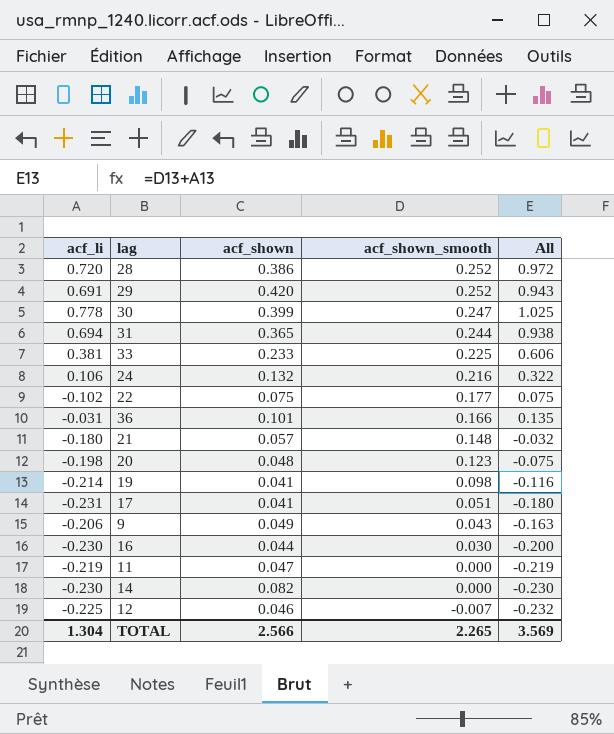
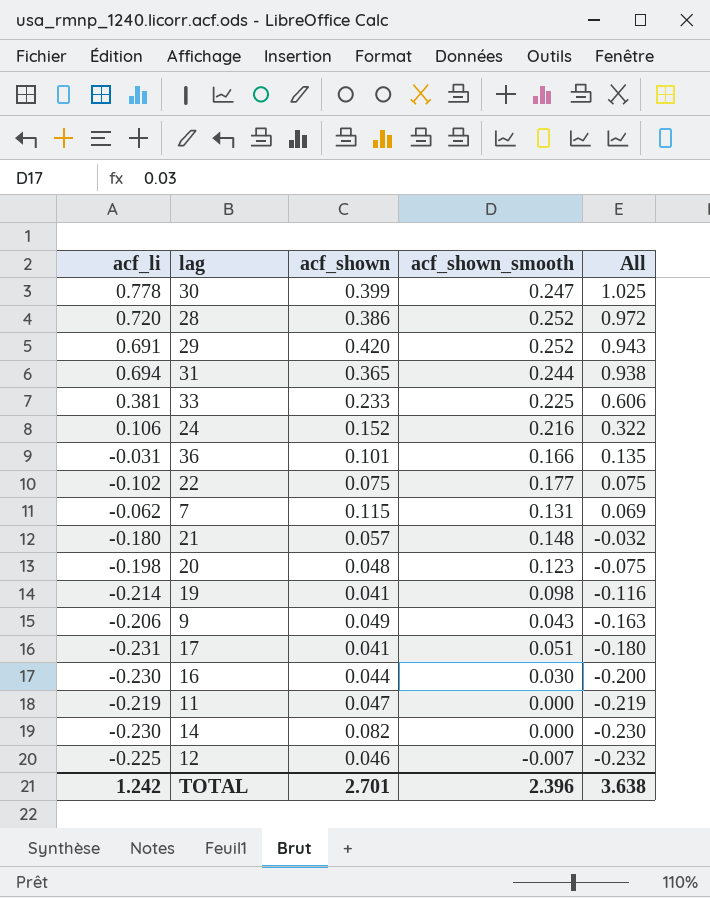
row order: acf_shown_smooth descending -> All descending
24 | acf_shown: 0.132 -> 0.152
row 7: none -> -0.062 | 0.115 | 0.131 | 0.069
TOTAL | acf_li: 1.304 -> 1.242
TOTAL | acf_shown: 2.566 -> 2.701
TOTAL | acf_shown_smooth: 2.265 -> 2.396
TOTAL | All: 3.569 -> 3.638

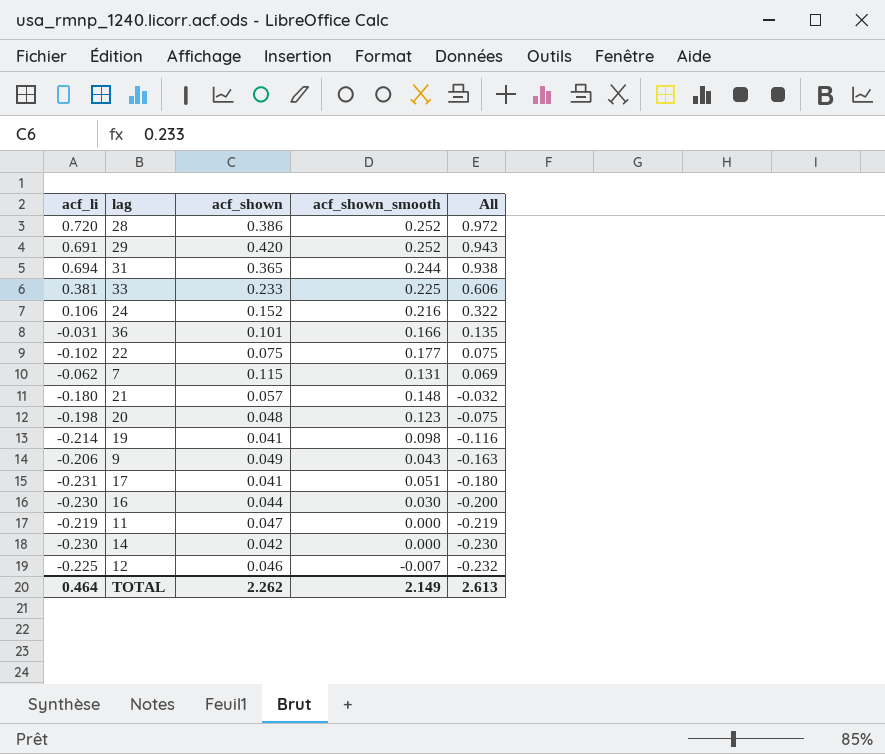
row 30: 0.778 | 0.399 | 0.247 | 1.025 -> none
14 | acf_shown: 0.082 -> 0.042
TOTAL | acf_li: 1.242 -> 0.464
TOTAL | acf_shown: 2.701 -> 2.262
TOTAL | acf_shown_smooth: 2.396 -> 2.149
TOTAL | All: 3.638 -> 2.613

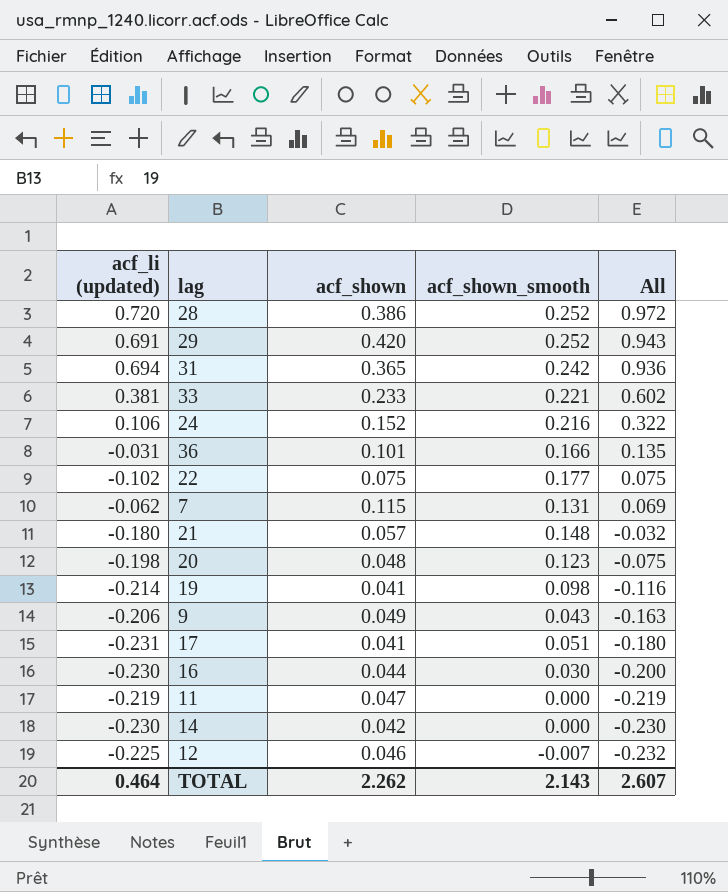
column name: acf_li -> acf_li (updated)
31 | acf_shown_smooth: 0.244 -> 0.242
31 | All: 0.938 -> 0.936
33 | acf_shown_smooth: 0.225 -> 0.221
33 | All: 0.606 -> 0.602
TOTAL | acf_shown_smooth: 2.149 -> 2.143
TOTAL | All: 2.613 -> 2.607

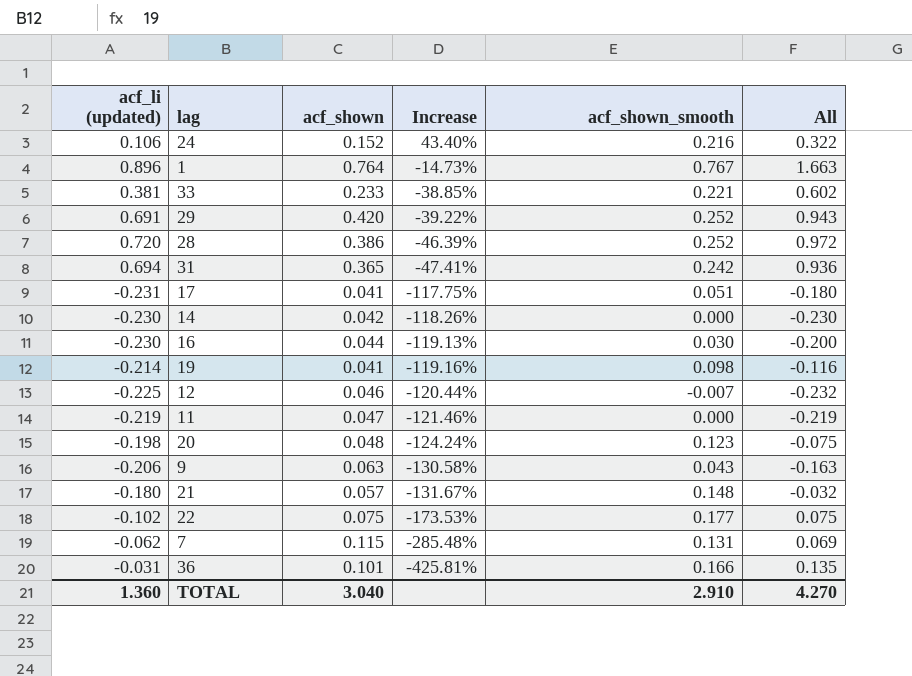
row order: All descending -> Increase descending
column Increase | formula: none -> ([acf_shown] - [acf_li (updated)]) / [acf_li (updated)]
row 1: none -> 0.896 | 0.764 | -14.73% | 0.767 | 1.663
9 | acf_shown: 0.049 -> 0.063
TOTAL | acf_li (updated): 0.464 -> 1.360
TOTAL | acf_shown: 2.262 -> 3.040
TOTAL | acf_shown_smooth: 2.143 -> 2.910
TOTAL | All: 2.607 -> 4.270

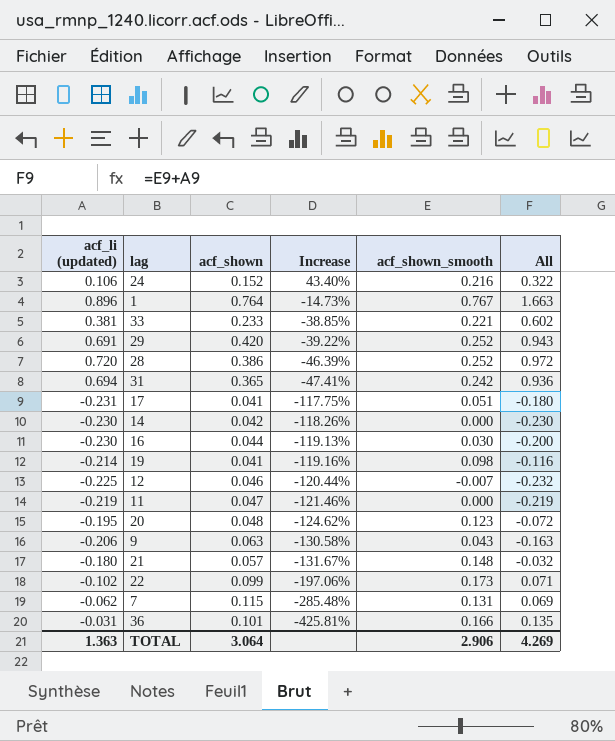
20 | acf_li (updated): -0.198 -> -0.195
20 | Increase: -124.24% -> -124.62%
20 | All: -0.075 -> -0.072
22 | acf_shown: 0.075 -> 0.099
22 | Increase: -173.53% -> -197.06%
22 | acf_shown_smooth: 0.177 -> 0.173
22 | All: 0.075 -> 0.071
TOTAL | acf_li (updated): 1.360 -> 1.363
TOTAL | acf_shown: 3.040 -> 3.064
TOTAL | acf_shown_smooth: 2.910 -> 2.906
TOTAL | All: 4.270 -> 4.269

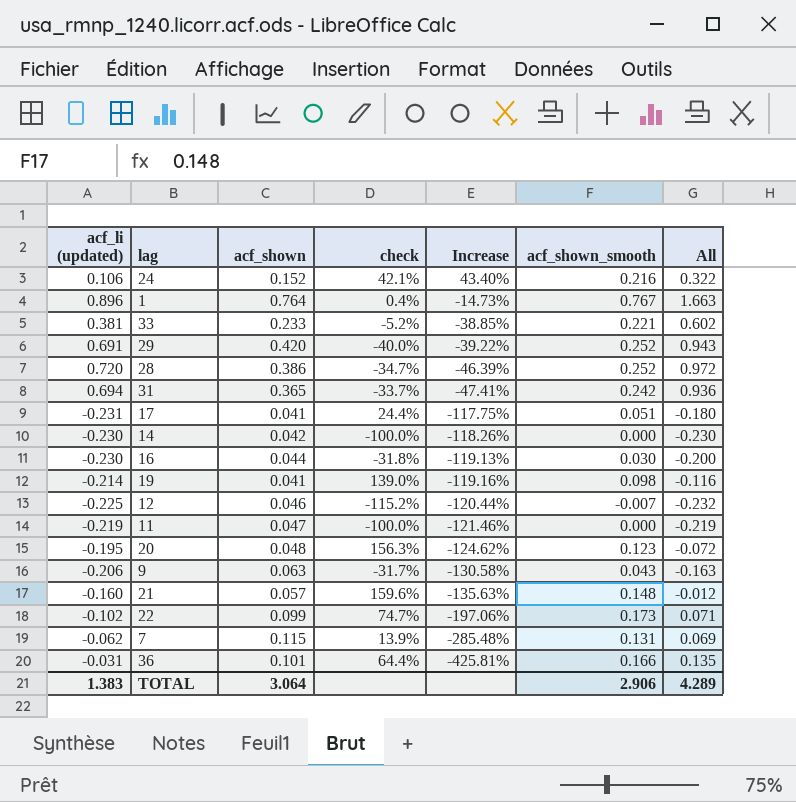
column check | formula: none -> ([acf_shown_smooth] - [acf_shown]) / [acf_shown]
21 | acf_li (updated): -0.180 -> -0.160
21 | Increase: -131.67% -> -135.63%
21 | All: -0.032 -> -0.012
TOTAL | acf_li (updated): 1.363 -> 1.383
TOTAL | All: 4.269 -> 4.289

